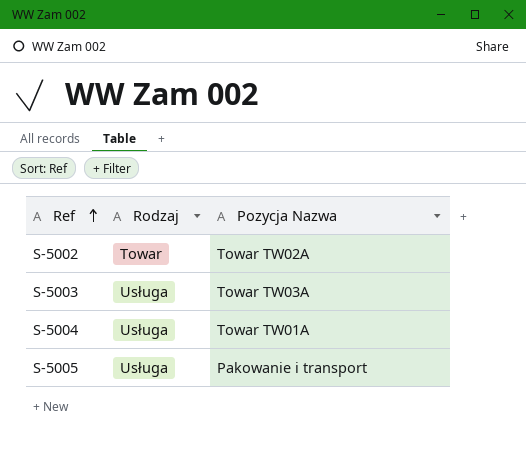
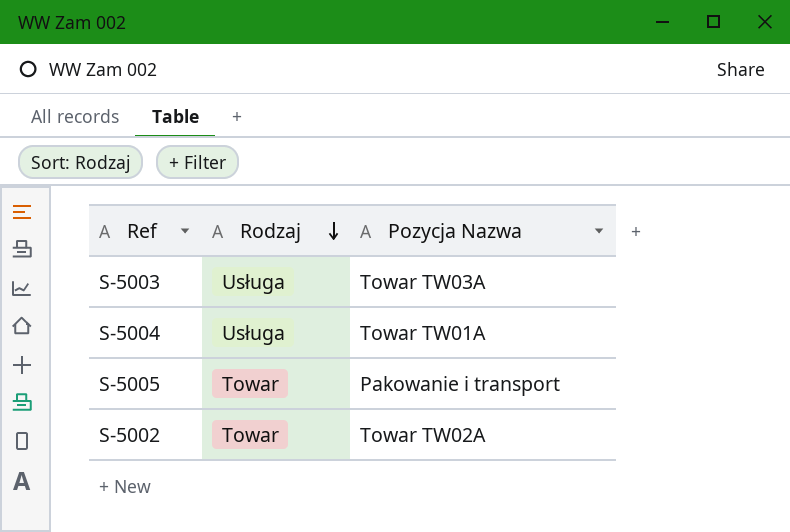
row order: Ref ascending -> Rodzaj descending
S-5005 | Rodzaj: Usługa -> Towar

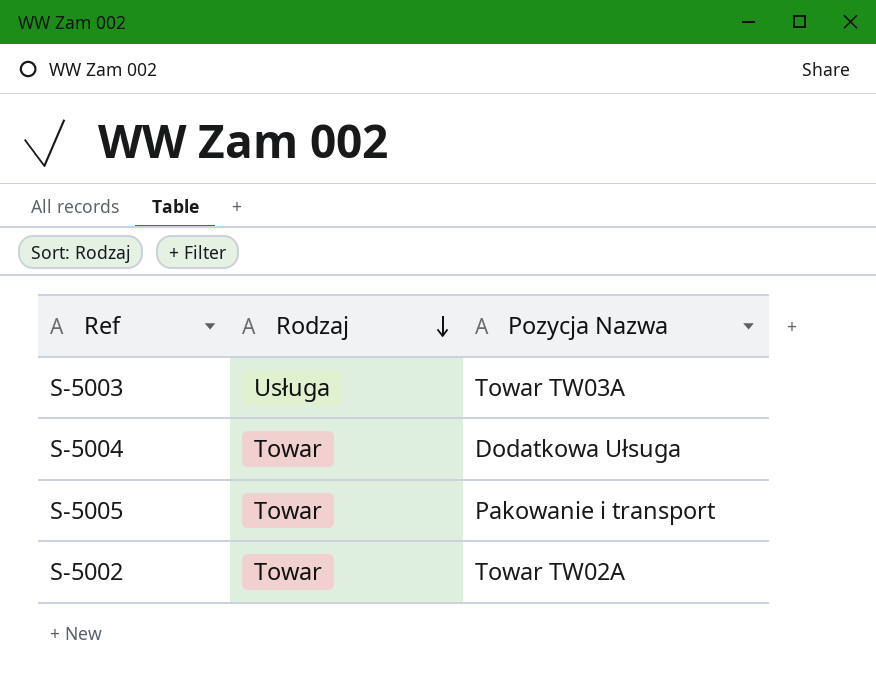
S-5004 | Rodzaj: Usługa -> Towar
S-5004 | Pozycja Nazwa: Towar TW01A -> Dodatkowa Ułsuga

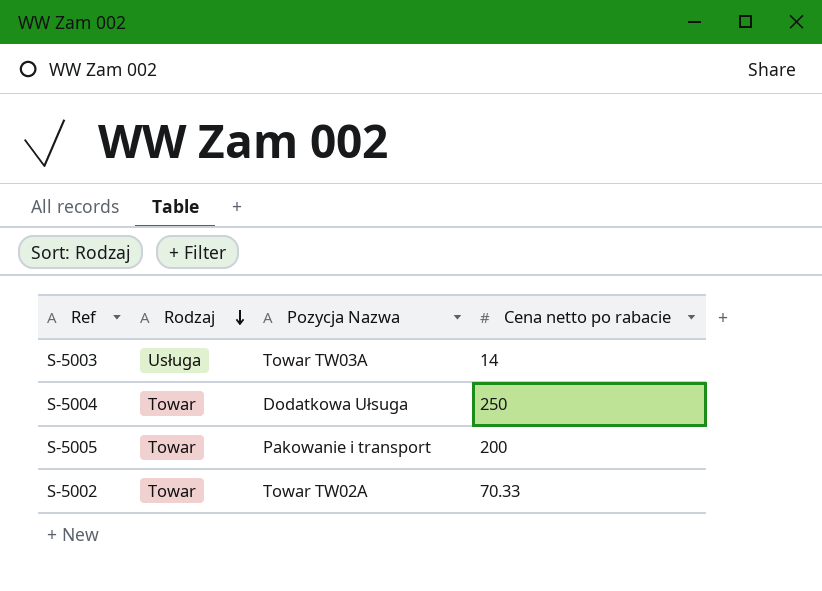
column Cena netto po rabacie | position: none -> 4

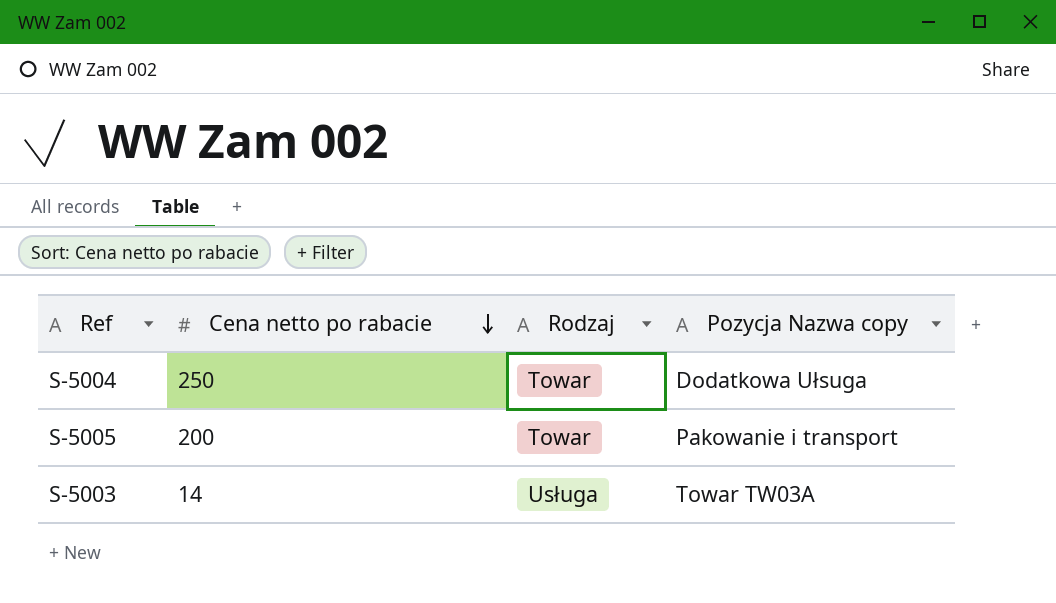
row order: Rodzaj descending -> Cena netto po rabacie descending
column Cena netto po rabacie | position: 4 -> 2
column name: Pozycja Nazwa -> Pozycja Nazwa copy
row S-5002: Towar | Towar TW02A | 70.33 -> none

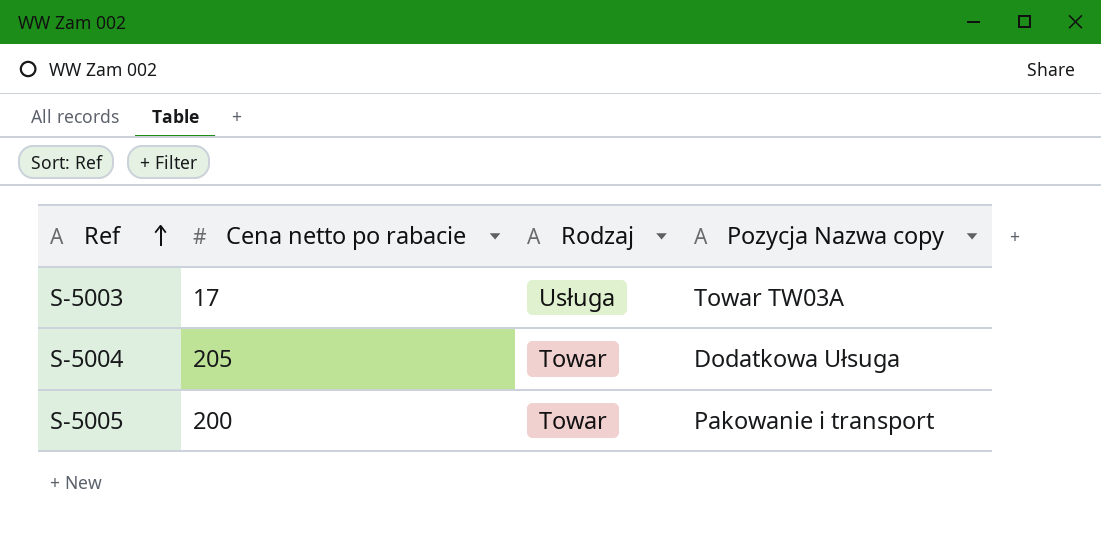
row order: Cena netto po rabacie descending -> Ref ascending
S-5003 | Cena netto po rabacie: 14 -> 17
S-5004 | Cena netto po rabacie: 250 -> 205

